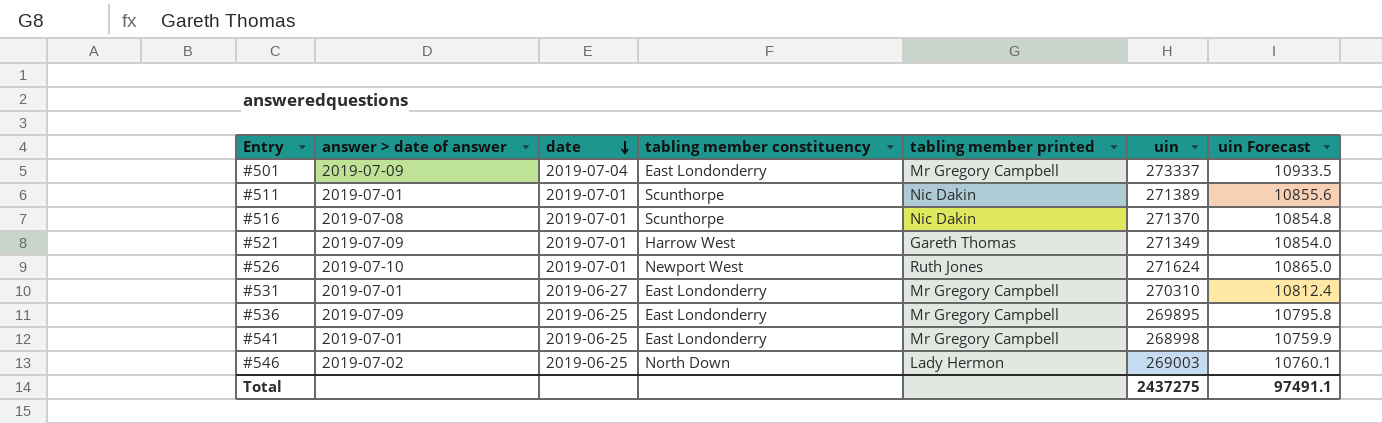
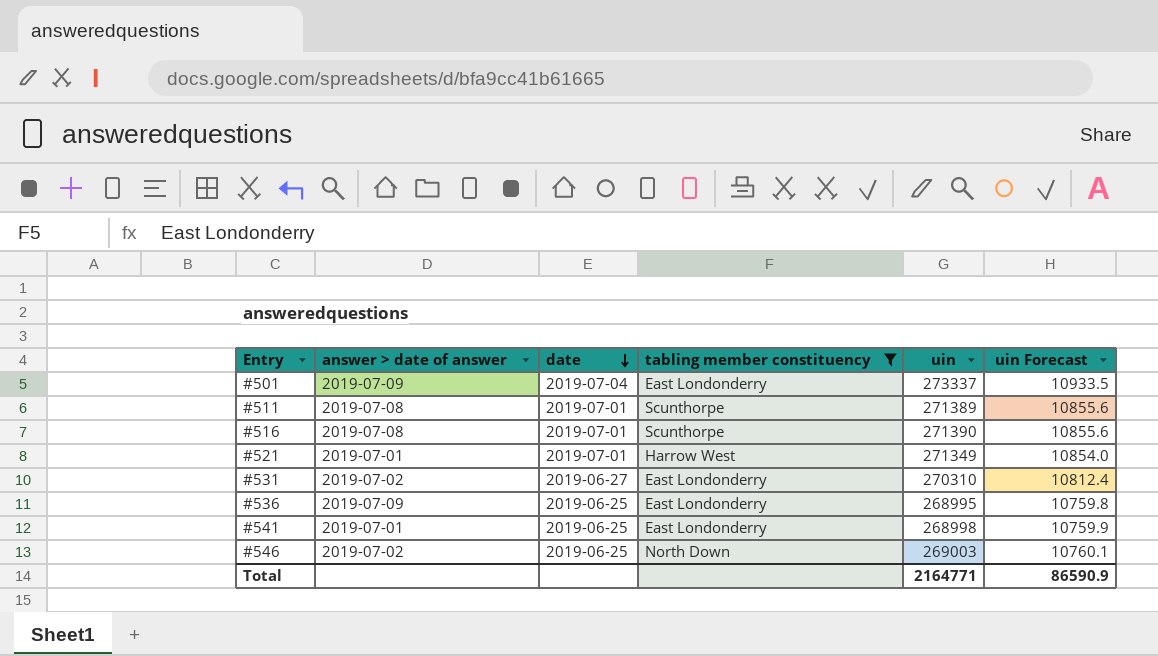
filter: none -> tabling member constituency != Newport West
column tabling member printed | position: 5 -> none
#511 | answer > date of answer: 2019-07-01 -> 2019-07-08
#516 | uin: 271370 -> 271390
#516 | uin Forecast: 10854.8 -> 10855.6
#521 | answer > date of answer: 2019-07-09 -> 2019-07-01
#531 | answer > date of answer: 2019-07-01 -> 2019-07-02
#536 | uin: 269895 -> 268995
#536 | uin Forecast: 10795.8 -> 10759.8
Total | uin: 2437275 -> 2164771
Total | uin Forecast: 97491.1 -> 86590.9

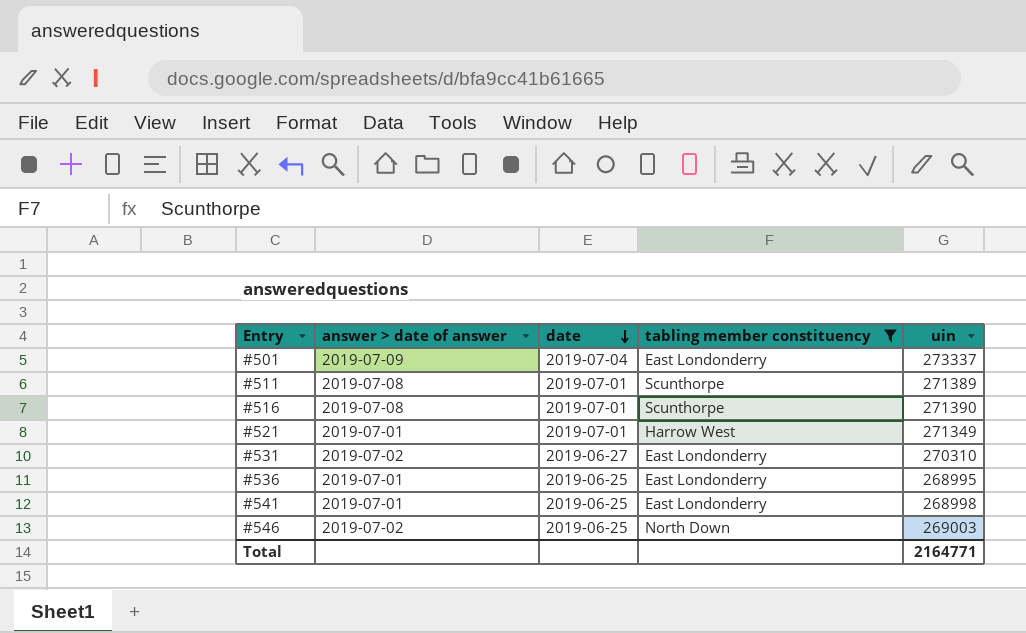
column uin Forecast | formula: [uin] * 0.04 -> none
#536 | answer > date of answer: 2019-07-09 -> 2019-07-01

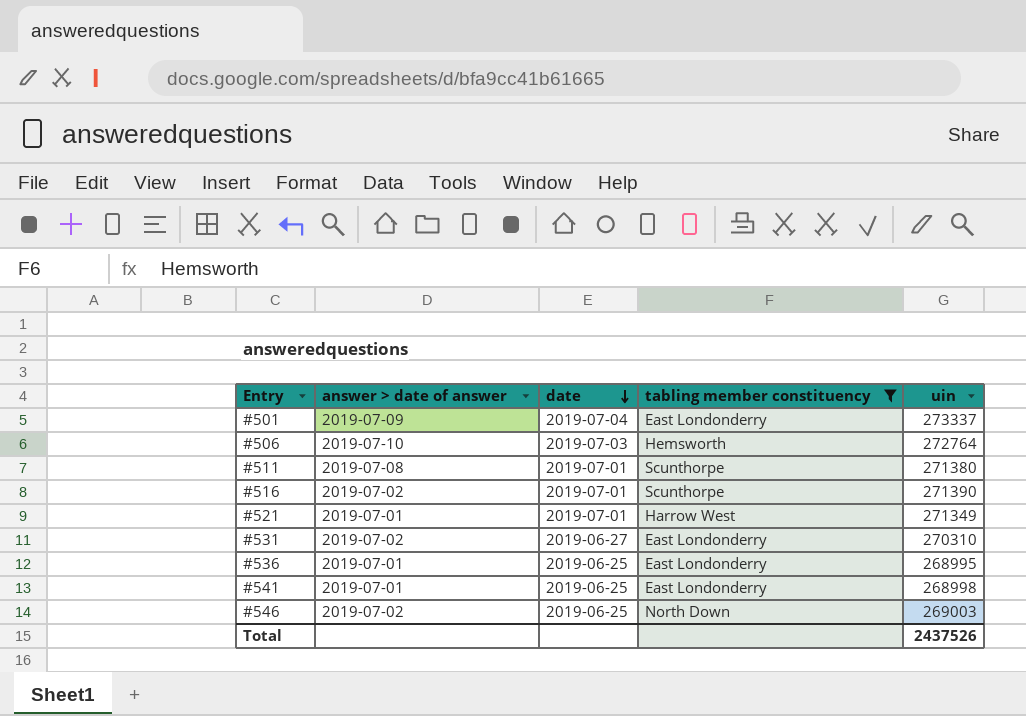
row #506: none -> 2019-07-10 | 2019-07-03 | Hemsworth | 272764
#511 | uin: 271389 -> 271380
#516 | answer > date of answer: 2019-07-08 -> 2019-07-02
Total | uin: 2164771 -> 2437526

